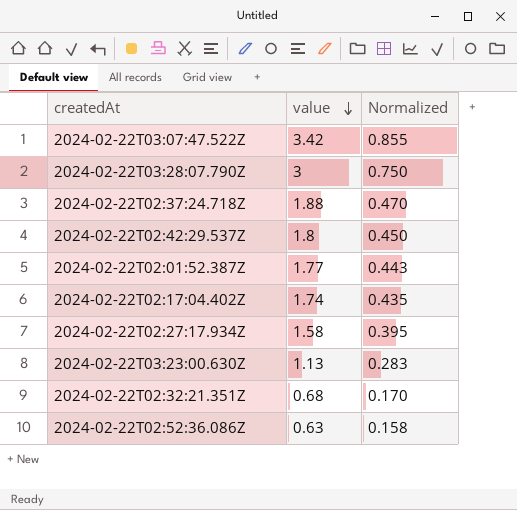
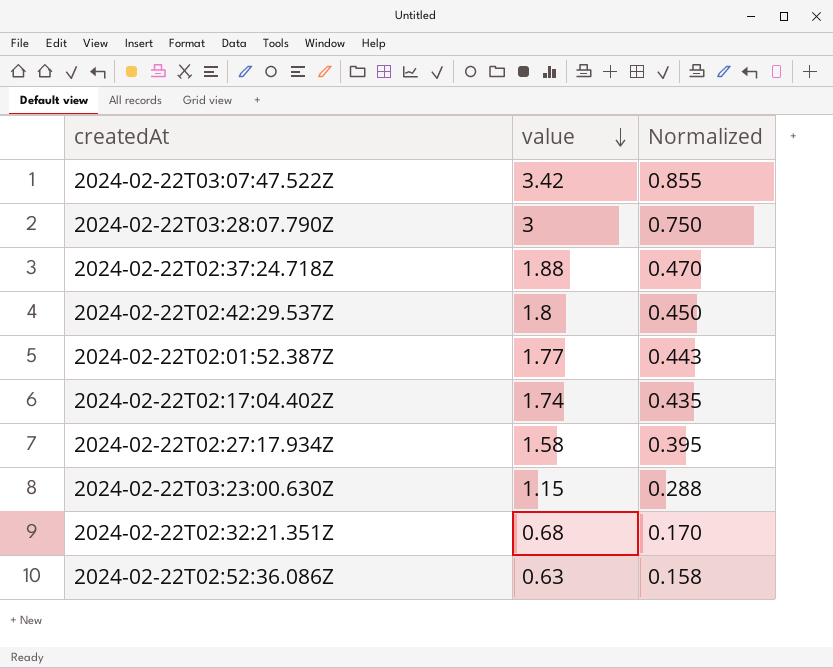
2024-02-22T03:23:00.630Z | value: 1.13 -> 1.15
2024-02-22T03:23:00.630Z | Normalized: 0.283 -> 0.288

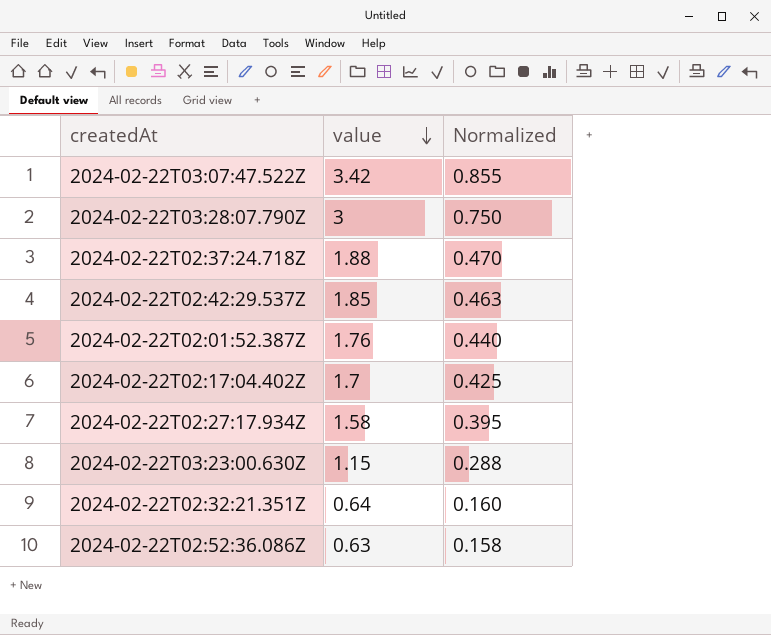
2024-02-22T02:42:29.537Z | value: 1.8 -> 1.85
2024-02-22T02:42:29.537Z | Normalized: 0.450 -> 0.463
2024-02-22T02:01:52.387Z | value: 1.77 -> 1.76
2024-02-22T02:01:52.387Z | Normalized: 0.443 -> 0.440
2024-02-22T02:17:04.402Z | value: 1.74 -> 1.7
2024-02-22T02:17:04.402Z | Normalized: 0.435 -> 0.425
2024-02-22T02:32:21.351Z | value: 0.68 -> 0.64
2024-02-22T02:32:21.351Z | Normalized: 0.170 -> 0.160

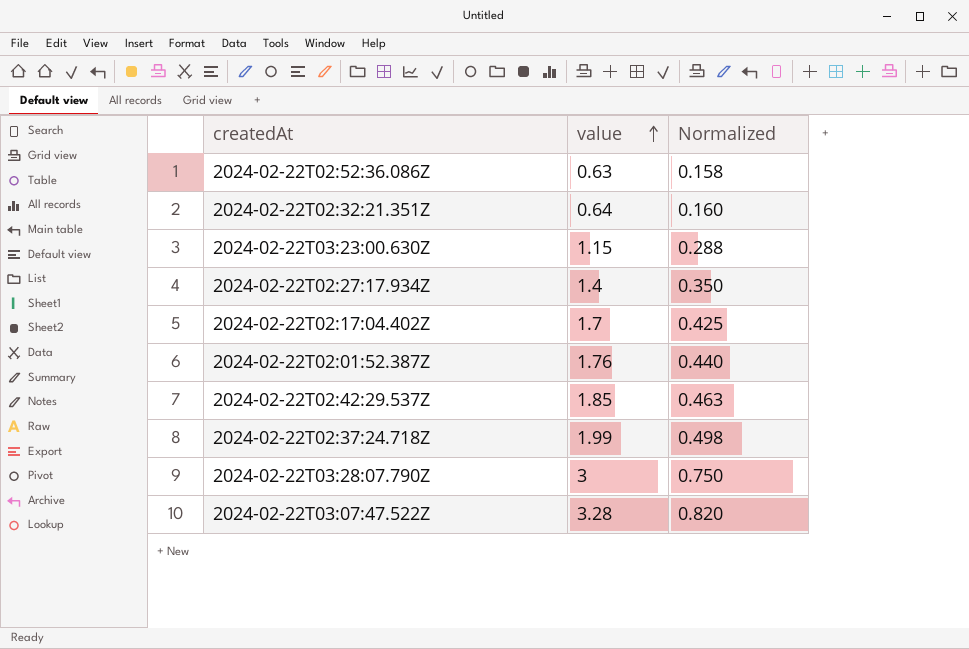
row order: value descending -> value ascending
2024-02-22T02:27:17.934Z | value: 1.58 -> 1.4
2024-02-22T02:27:17.934Z | Normalized: 0.395 -> 0.350
2024-02-22T02:37:24.718Z | value: 1.88 -> 1.99
2024-02-22T02:37:24.718Z | Normalized: 0.470 -> 0.498
2024-02-22T03:07:47.522Z | value: 3.42 -> 3.28
2024-02-22T03:07:47.522Z | Normalized: 0.855 -> 0.820

